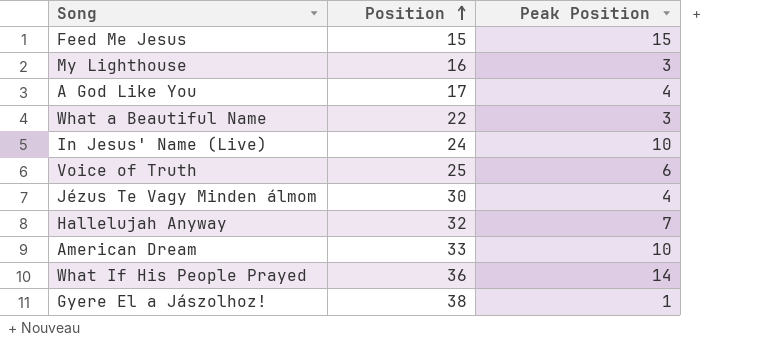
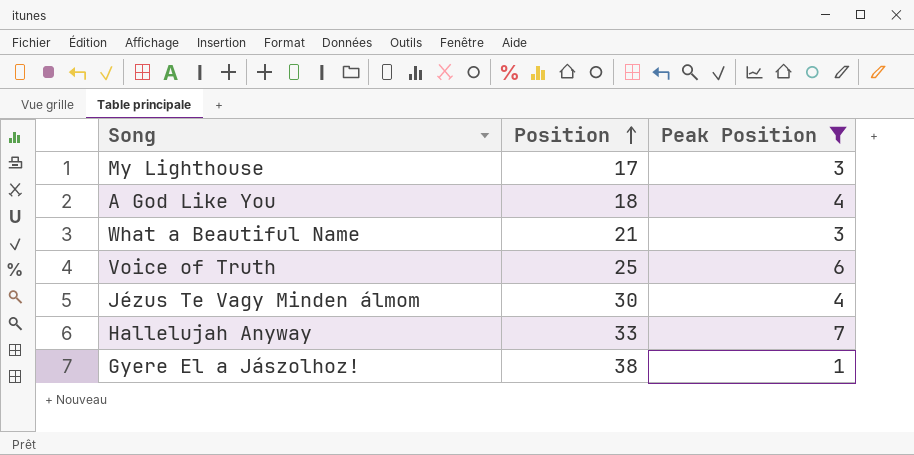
filter: none -> Peak Position <= 7
My Lighthouse | Position: 16 -> 17
A God Like You | Position: 17 -> 18
What a Beautiful Name | Position: 22 -> 21
Hallelujah Anyway | Position: 32 -> 33

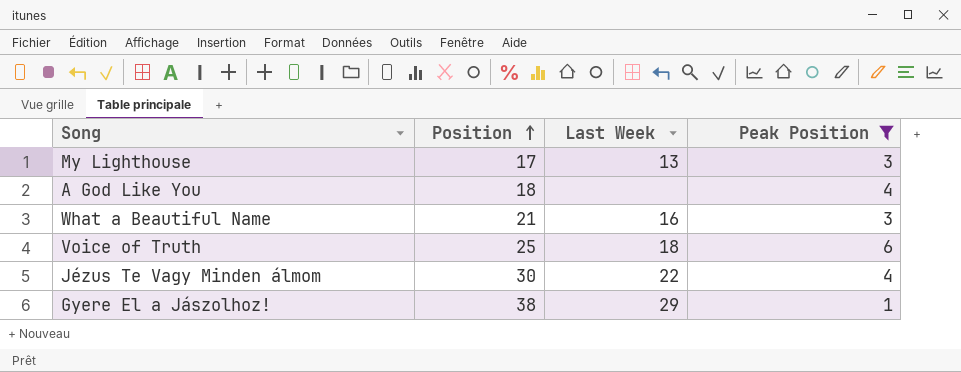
column Last Week | position: none -> 3
row Hallelujah Anyway: 33 | 7 -> none

